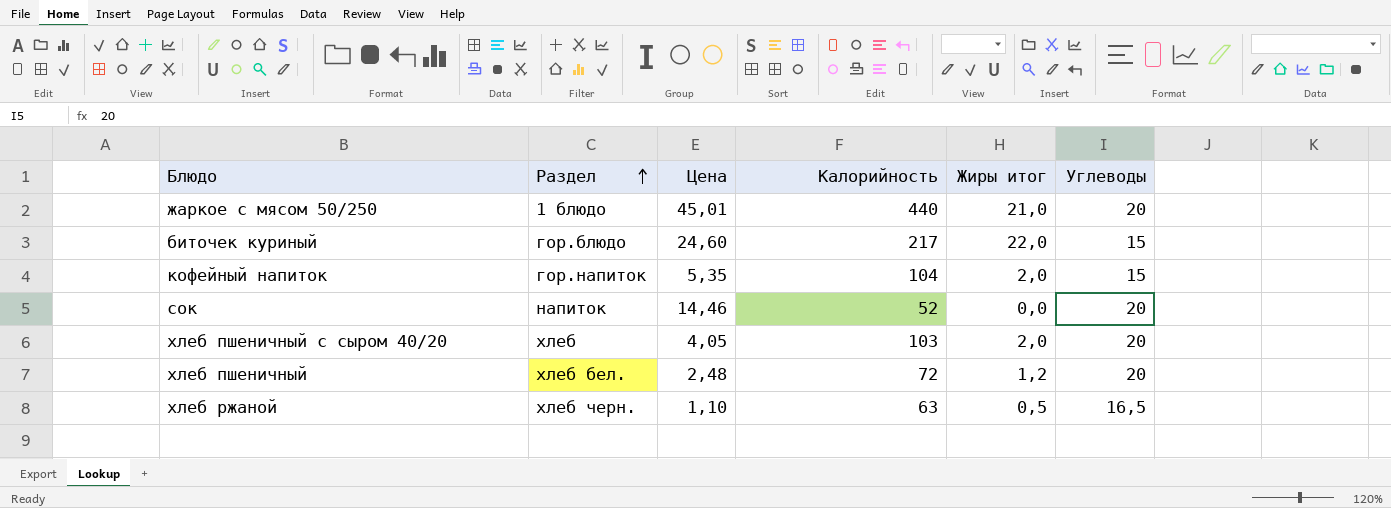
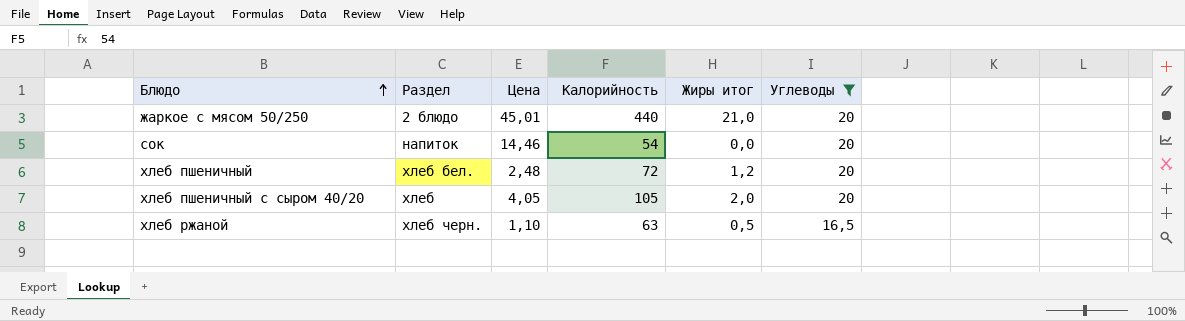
filter: none -> Углеводы != 15
row order: Раздел ascending -> Блюдо ascending
жаркое с мясом 50/250 | Раздел: 1 блюдо -> 2 блюдо
сок | Калорийность: 52 -> 54
хлеб пшеничный с сыром 40/20 | Калорийность: 103 -> 105

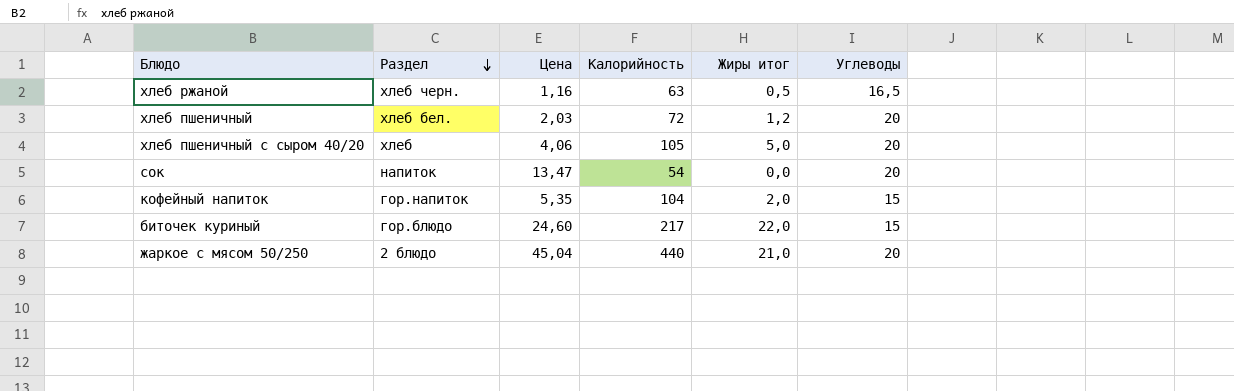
filter: Углеводы != 15 -> none
row order: Блюдо ascending -> Раздел descending
хлеб ржаной | Цена: 1,10 -> 1,16
хлеб пшеничный | Цена: 2,48 -> 2,03
хлеб пшеничный с сыром 40/20 | Цена: 4,05 -> 4,06
хлеб пшеничный с сыром 40/20 | Жиры итог: 2,0 -> 5,0
сок | Цена: 14,46 -> 13,47
жаркое с мясом 50/250 | Цена: 45,01 -> 45,04

